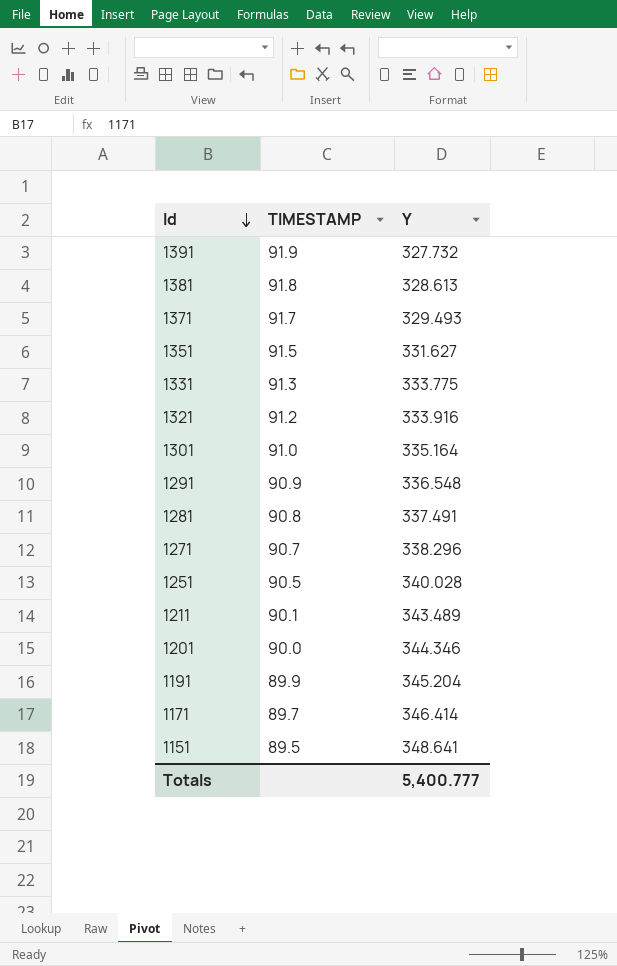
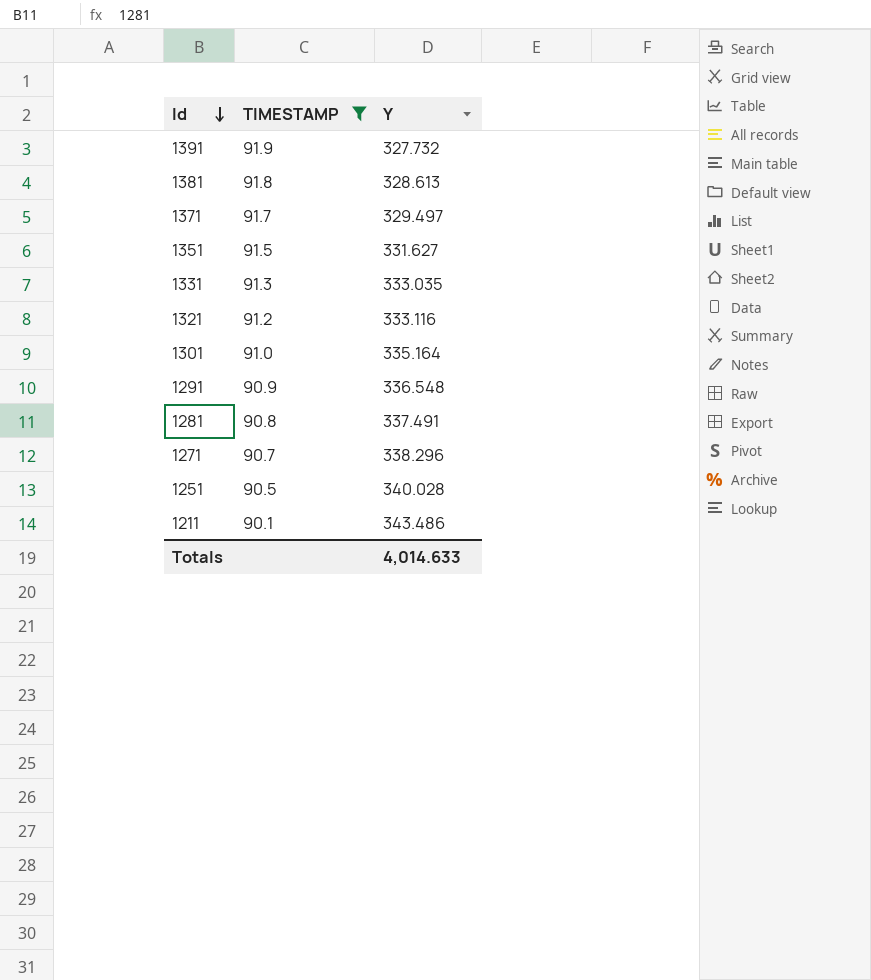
filter: none -> TIMESTAMP >= 90.1
1371 | Y: 329.493 -> 329.497
1331 | Y: 333.775 -> 333.035
1321 | Y: 333.916 -> 333.116
1211 | Y: 343.489 -> 343.486
Totals | Y: 5,400.777 -> 4,014.633

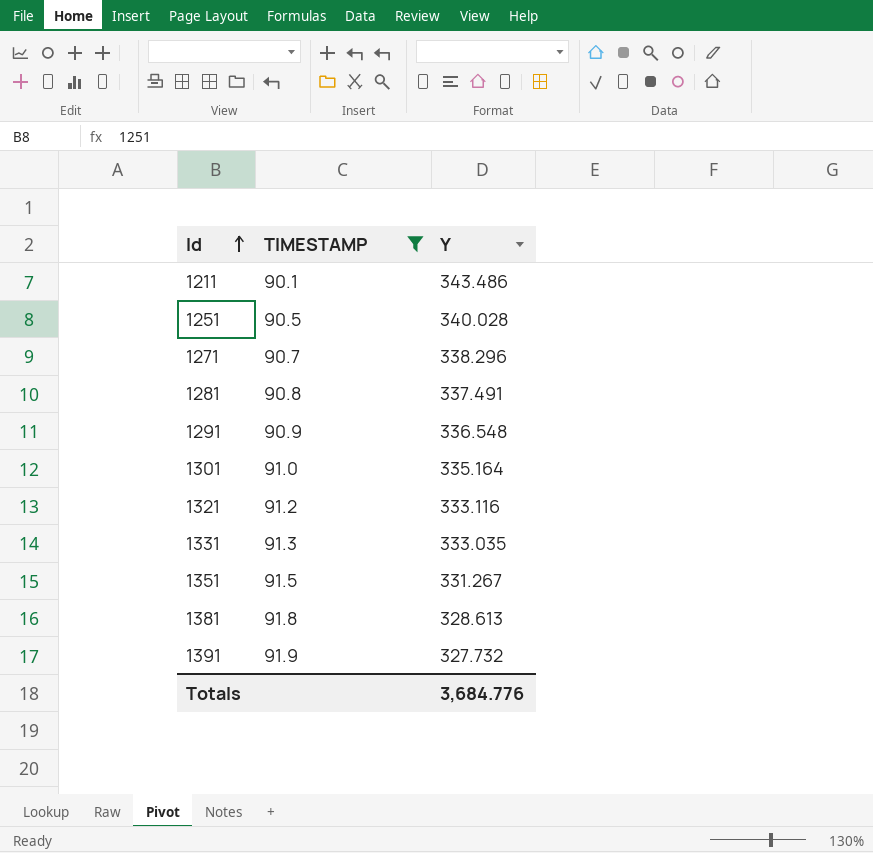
row order: Id descending -> Id ascending
row 1371: 91.7 | 329.497 -> none
1351 | Y: 331.627 -> 331.267
Totals | Y: 4,014.633 -> 3,684.776

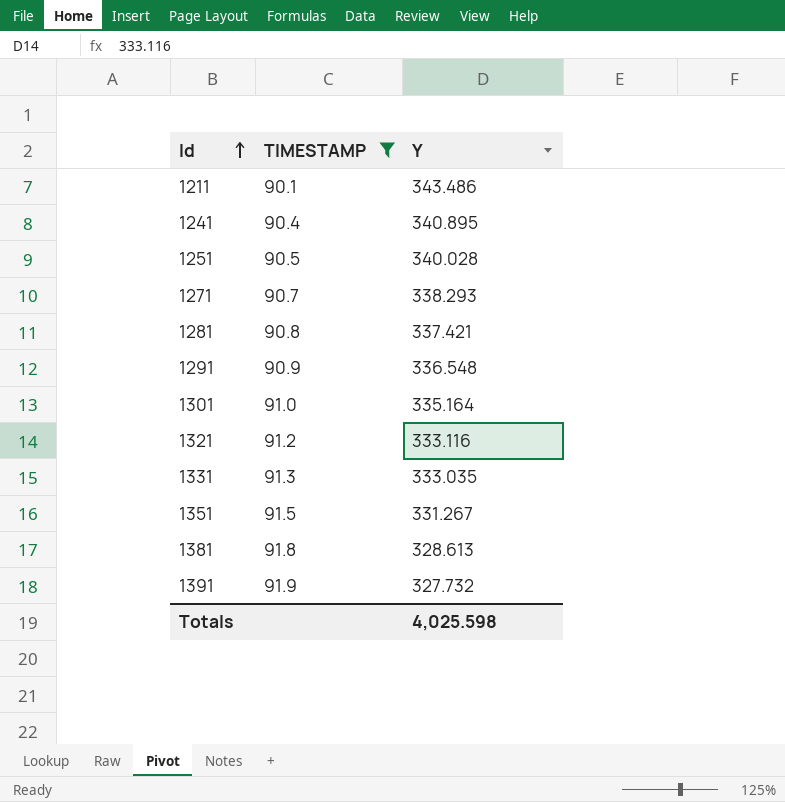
row 1241: none -> 90.4 | 340.895
1271 | Y: 338.296 -> 338.293
1281 | Y: 337.491 -> 337.421
Totals | Y: 3,684.776 -> 4,025.598

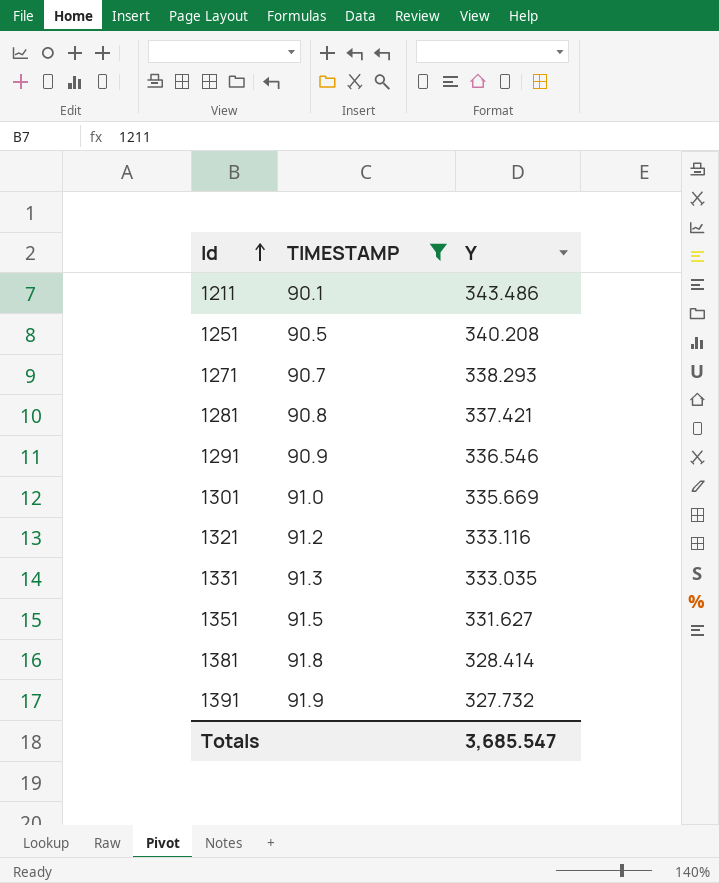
row 1241: 90.4 | 340.895 -> none
1251 | Y: 340.028 -> 340.208
1291 | Y: 336.548 -> 336.546
1301 | Y: 335.164 -> 335.669
1351 | Y: 331.267 -> 331.627
1381 | Y: 328.613 -> 328.414
Totals | Y: 4,025.598 -> 3,685.547

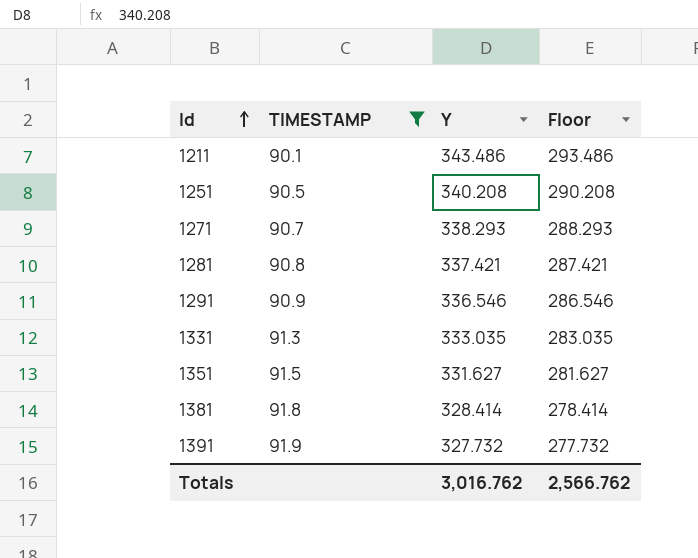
column Floor | formula: none -> [Y] - 50
row 1301: 91.0 | 335.669 -> none
row 1321: 91.2 | 333.116 -> none
Totals | Y: 3,685.547 -> 3,016.762

